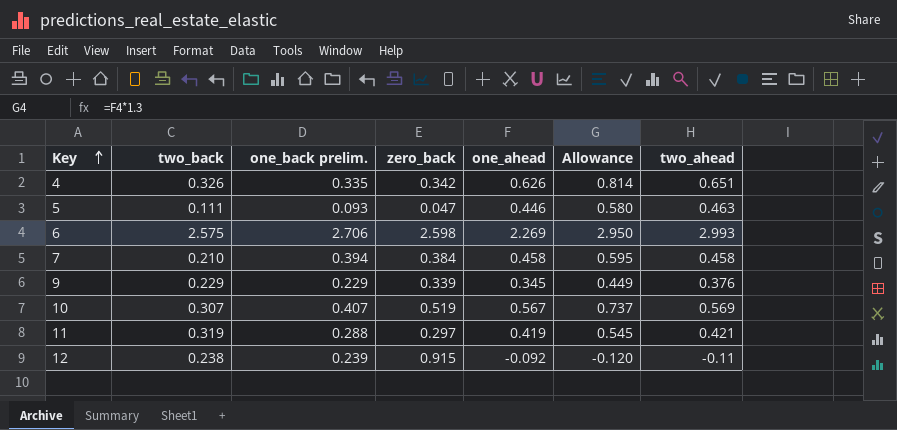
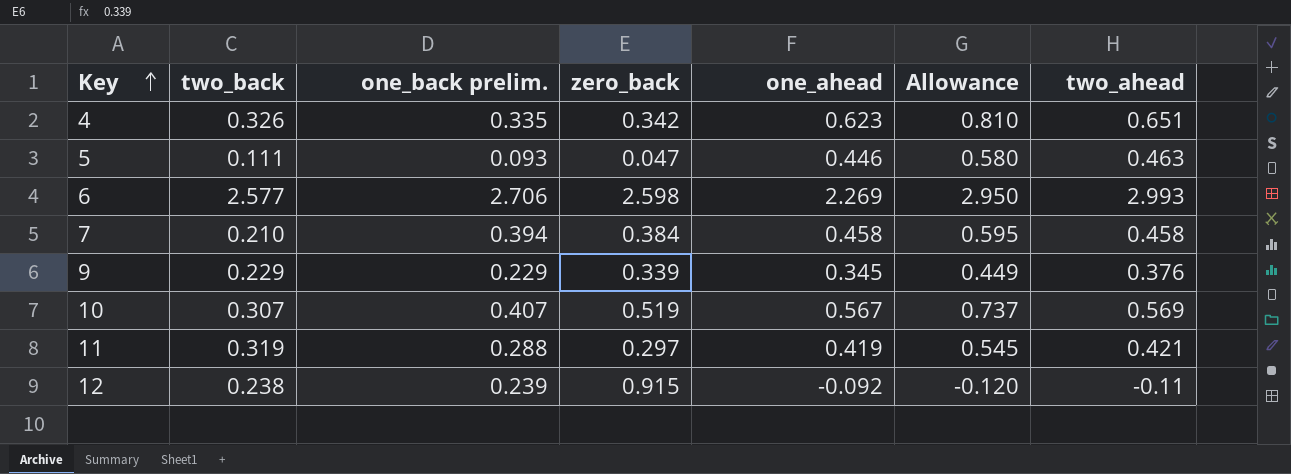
4 | one_ahead: 0.626 -> 0.623
4 | Allowance: 0.814 -> 0.810
6 | two_back: 2.575 -> 2.577

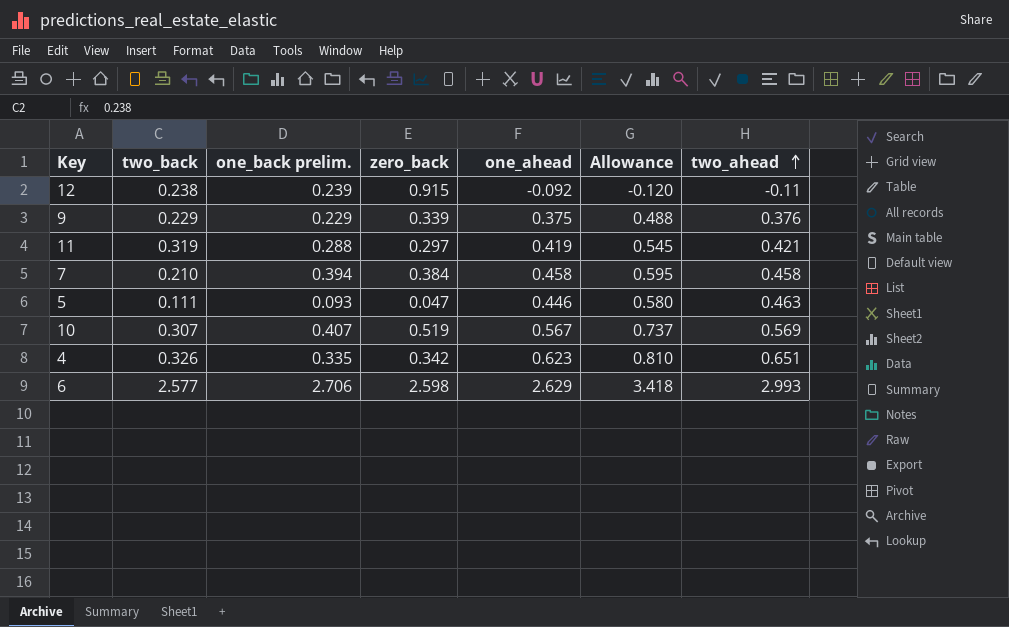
row order: Key ascending -> two_ahead ascending
9 | one_ahead: 0.345 -> 0.375
9 | Allowance: 0.449 -> 0.488
6 | one_ahead: 2.269 -> 2.629
6 | Allowance: 2.950 -> 3.418

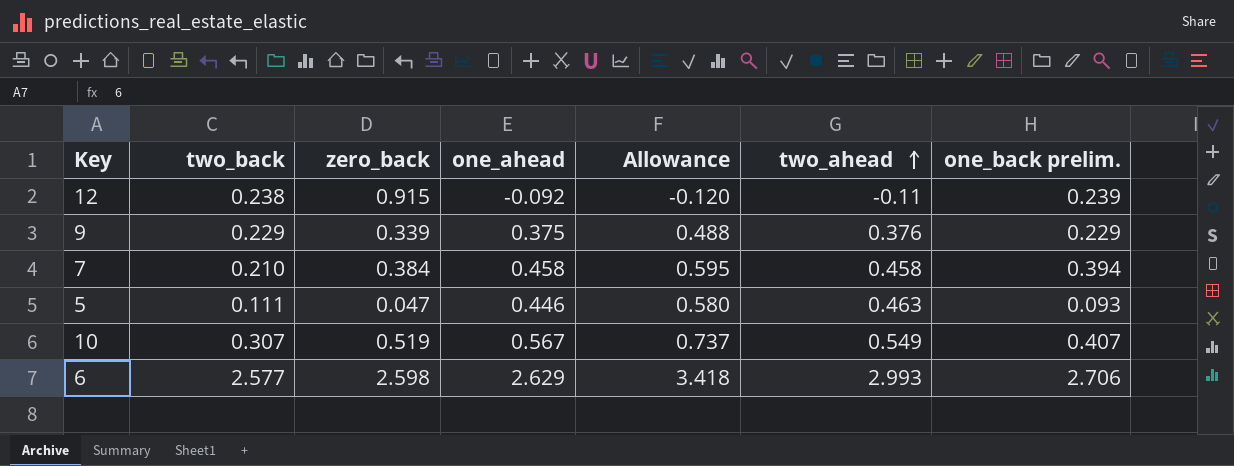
column one_back prelim. | position: 3 -> 7
row 11: 0.319 | 0.288 | 0.297 | 0.419 | 0.545 | 0.421 -> none
row 4: 0.326 | 0.335 | 0.342 | 0.623 | 0.810 | 0.651 -> none
10 | two_ahead: 0.569 -> 0.549

